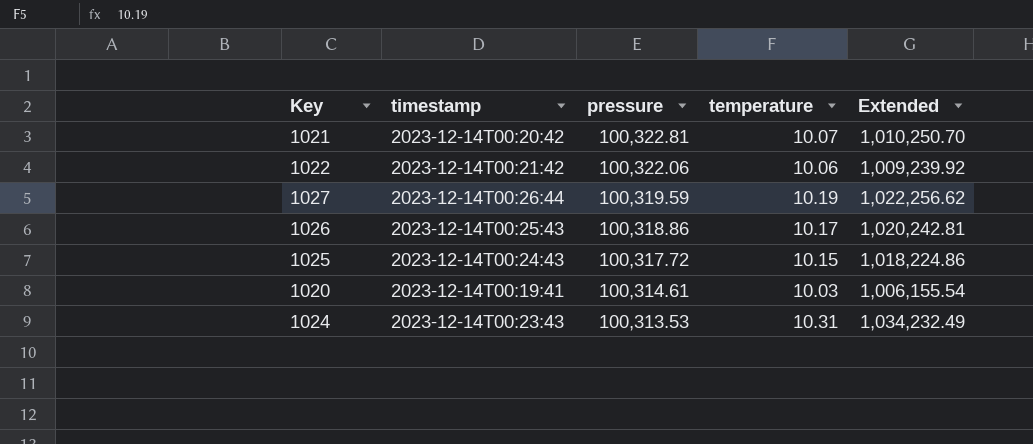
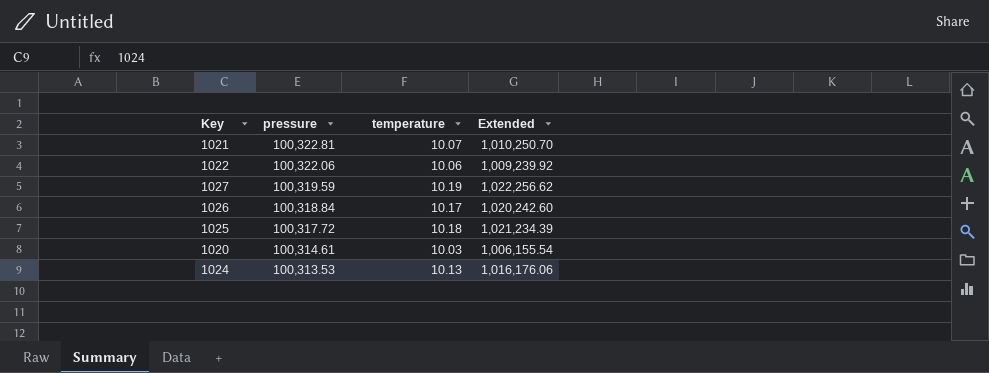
column timestamp | position: 2 -> none
1026 | pressure: 100,318.86 -> 100,318.84
1026 | Extended: 1,020,242.81 -> 1,020,242.60
1025 | temperature: 10.15 -> 10.18
1025 | Extended: 1,018,224.86 -> 1,021,234.39
1024 | temperature: 10.31 -> 10.13
1024 | Extended: 1,034,232.49 -> 1,016,176.06

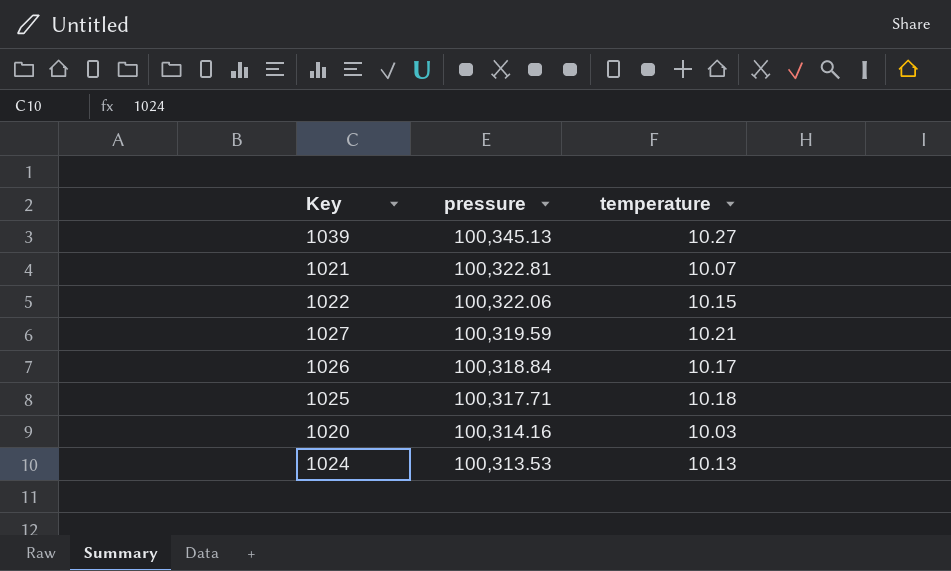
column Extended | formula: [pressure] * [temperature] -> none
row 1039: none -> 100,345.13 | 10.27
1022 | temperature: 10.06 -> 10.15
1027 | temperature: 10.19 -> 10.21
1025 | pressure: 100,317.72 -> 100,317.71
1020 | pressure: 100,314.61 -> 100,314.16

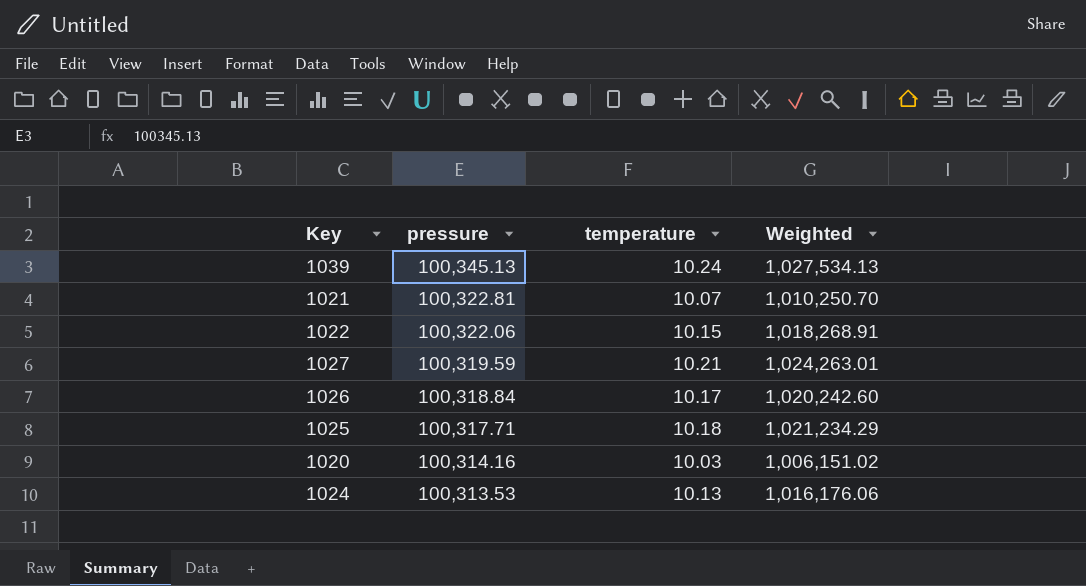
column Weighted | formula: none -> [pressure] * [temperature]
1039 | temperature: 10.27 -> 10.24

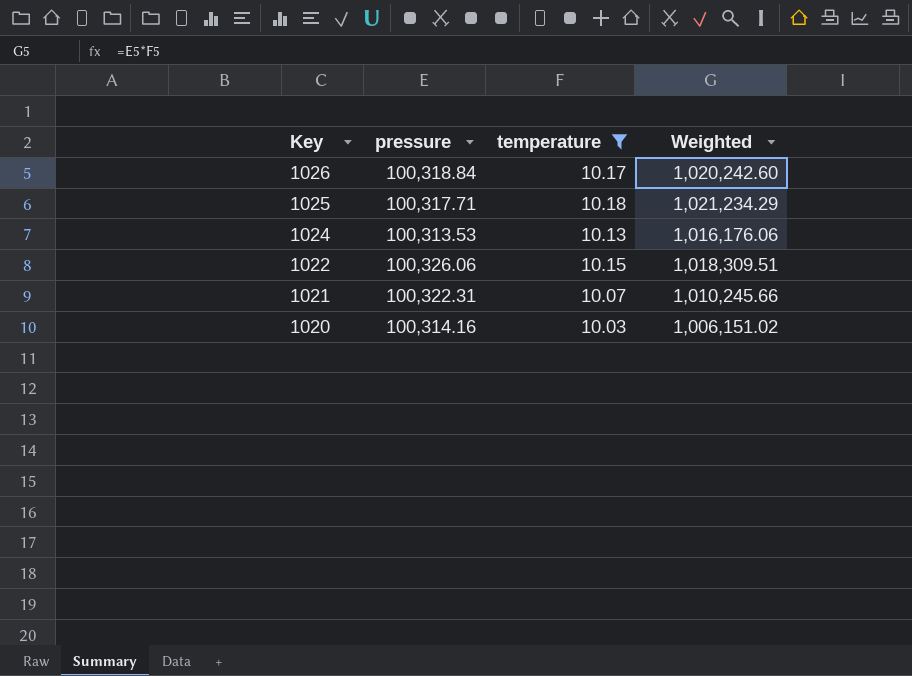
filter: none -> temperature <= 10.18
row order: pressure descending -> Key descending
1022 | pressure: 100,322.06 -> 100,326.06
1022 | Weighted: 1,018,268.91 -> 1,018,309.51
1021 | pressure: 100,322.81 -> 100,322.31
1021 | Weighted: 1,010,250.70 -> 1,010,245.66

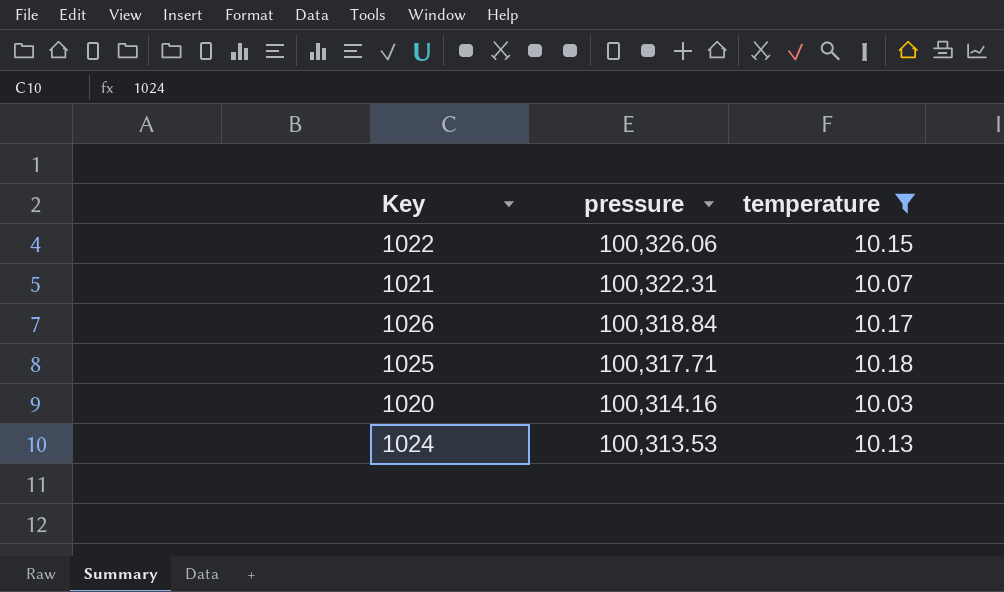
row order: Key descending -> pressure descending
column Weighted | formula: [pressure] * [temperature] -> none

